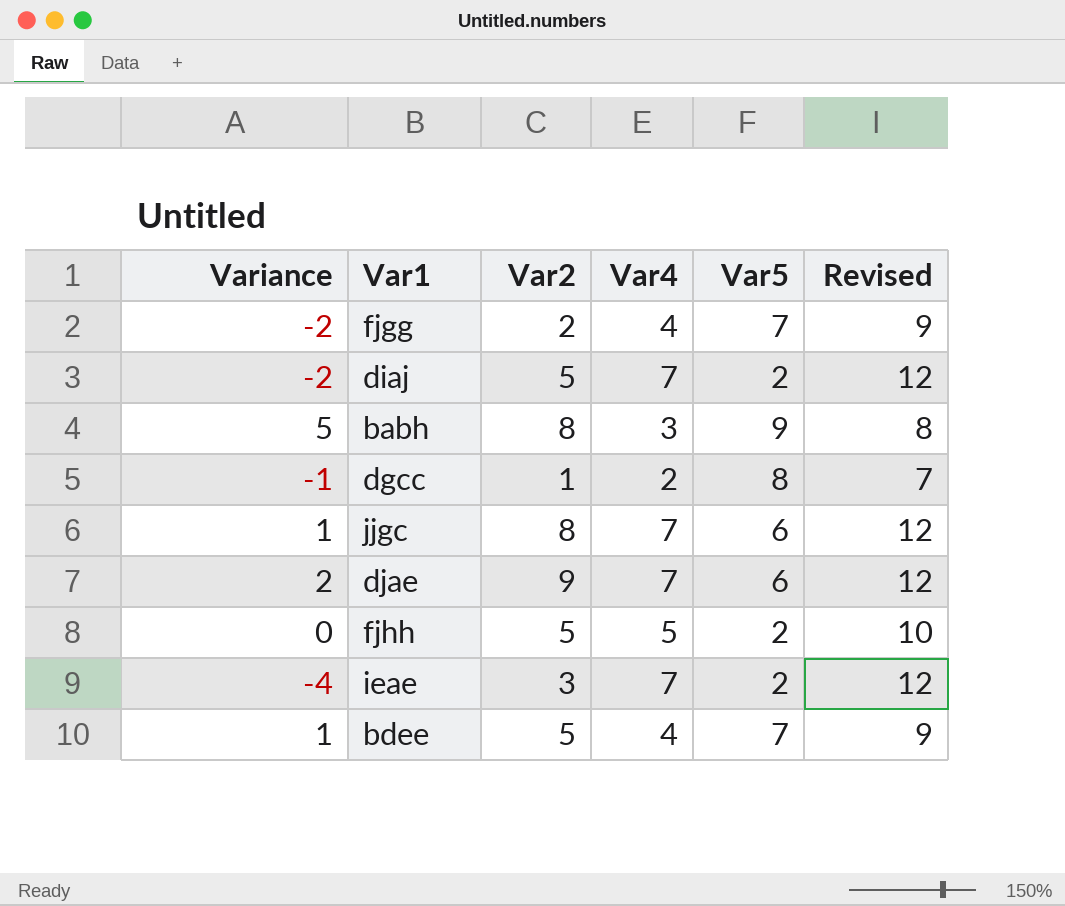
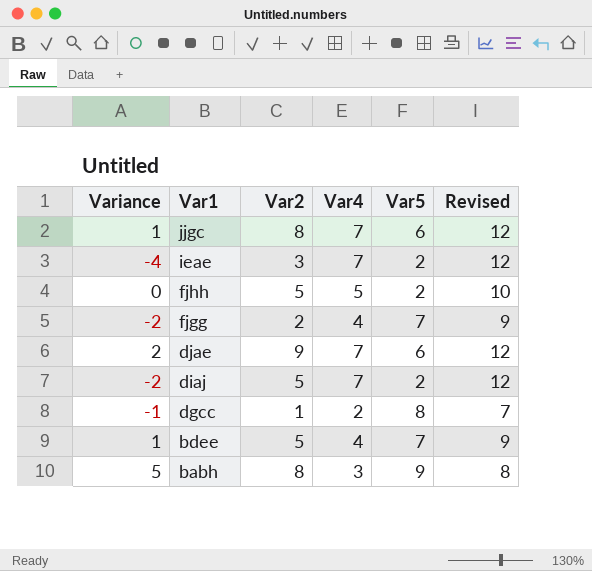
row order: none -> Var1 descending

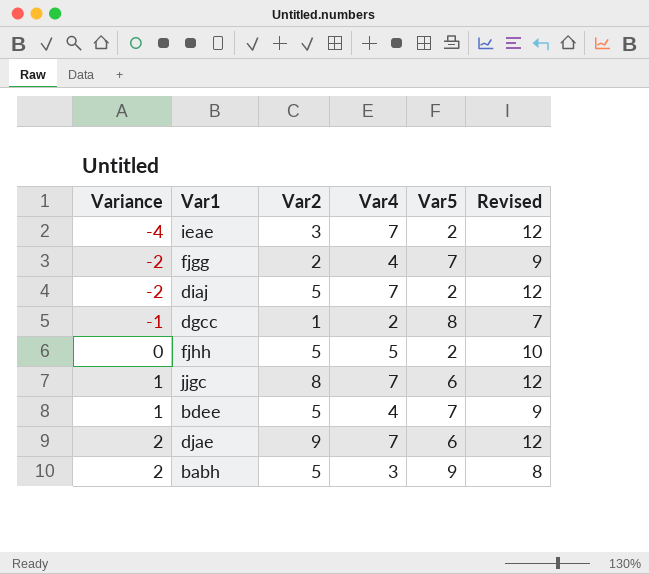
row order: Var1 descending -> Variance ascending
babh | Variance: 5 -> 2
babh | Var2: 8 -> 5

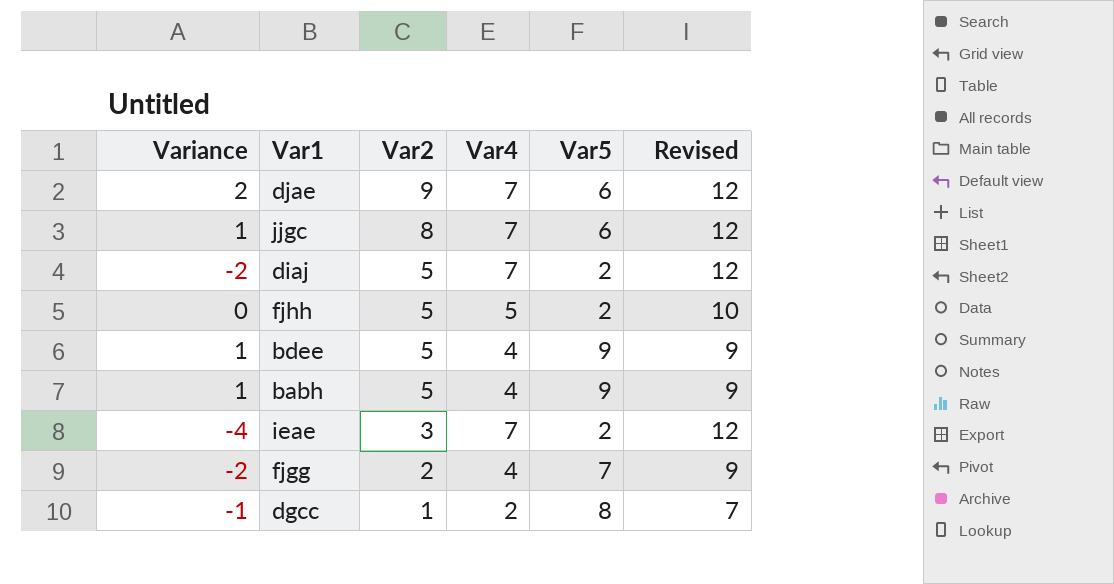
row order: Variance ascending -> Var2 descending
bdee | Var5: 7 -> 9
babh | Variance: 2 -> 1
babh | Var4: 3 -> 4
babh | Revised: 8 -> 9

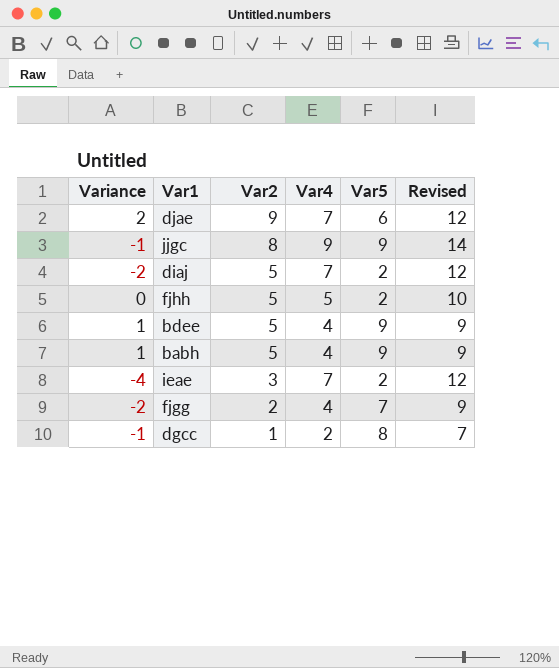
jjgc | Variance: 1 -> -1
jjgc | Var4: 7 -> 9
jjgc | Var5: 6 -> 9
jjgc | Revised: 12 -> 14

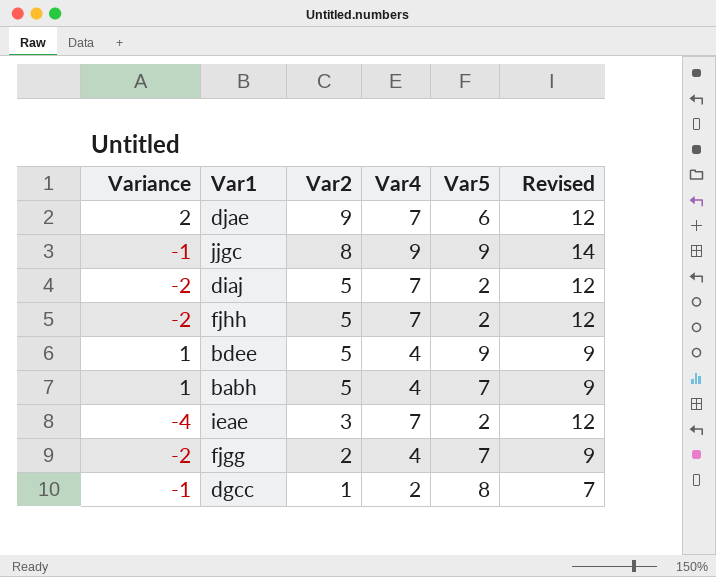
fjhh | Variance: 0 -> -2
fjhh | Var4: 5 -> 7
fjhh | Revised: 10 -> 12
babh | Var5: 9 -> 7

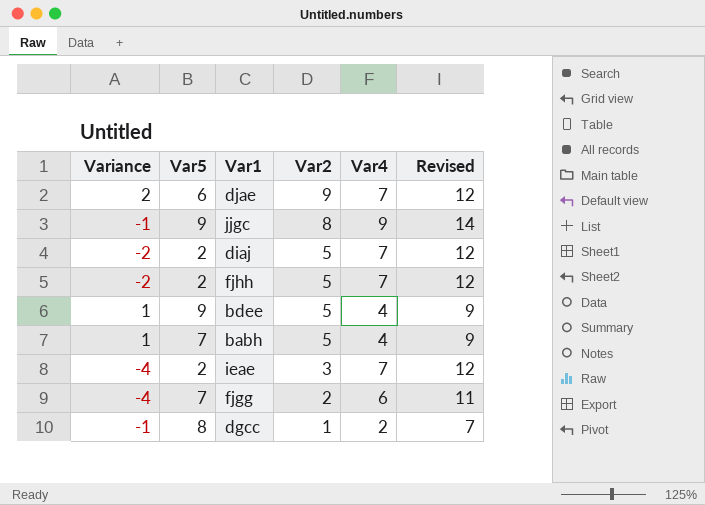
column Var5 | position: 5 -> 2
fjgg | Variance: -2 -> -4
fjgg | Var4: 4 -> 6
fjgg | Revised: 9 -> 11

